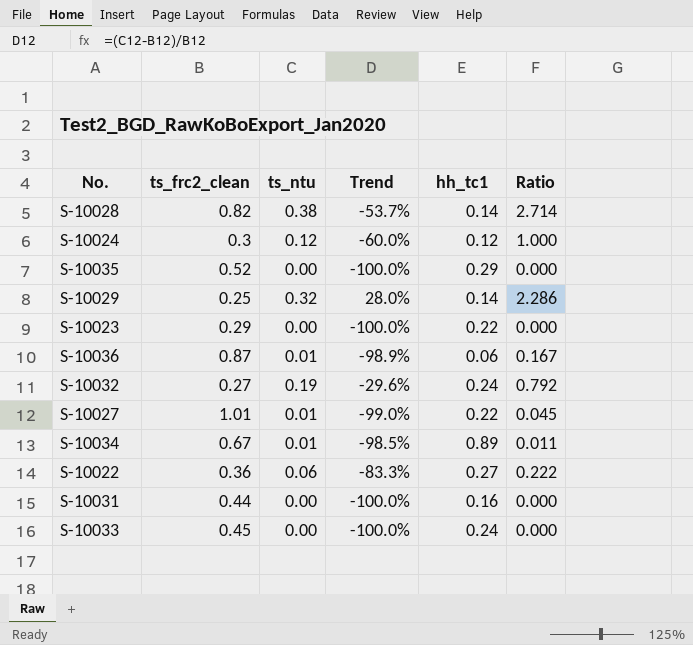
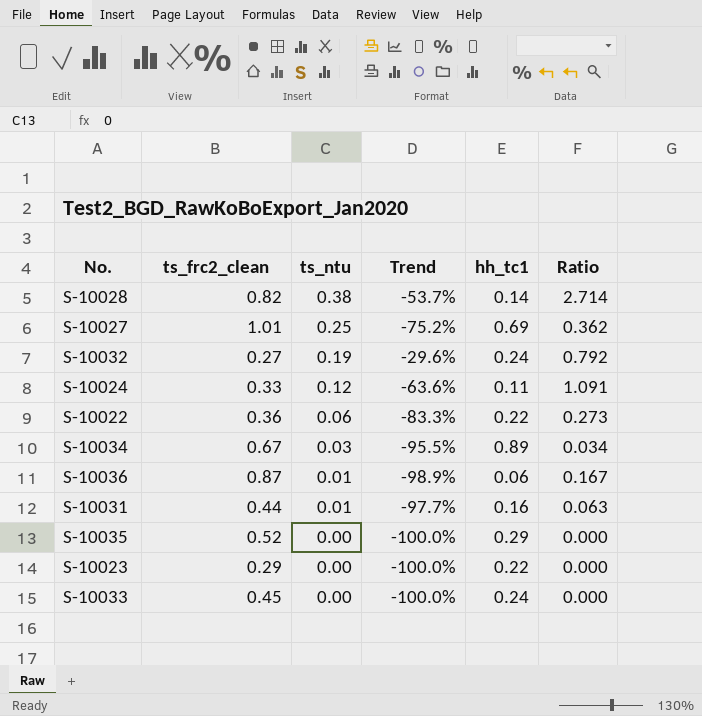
row order: none -> ts_ntu descending
row S-10029: 0.25 | 0.32 | 28.0% | 0.14 | 2.286 -> none
S-10027 | ts_ntu: 0.01 -> 0.25
S-10027 | Trend: -99.0% -> -75.2%
S-10027 | hh_tc1: 0.22 -> 0.69
S-10027 | Ratio: 0.045 -> 0.362
S-10024 | ts_frc2_clean: 0.3 -> 0.33
S-10024 | Trend: -60.0% -> -63.6%
S-10024 | hh_tc1: 0.12 -> 0.11
S-10024 | Ratio: 1.000 -> 1.091
S-10022 | hh_tc1: 0.27 -> 0.22
S-10022 | Ratio: 0.222 -> 0.273
S-10034 | ts_ntu: 0.01 -> 0.03
S-10034 | Trend: -98.5% -> -95.5%
S-10034 | Ratio: 0.011 -> 0.034
S-10031 | ts_ntu: 0.00 -> 0.01
S-10031 | Trend: -100.0% -> -97.7%
S-10031 | Ratio: 0.000 -> 0.063

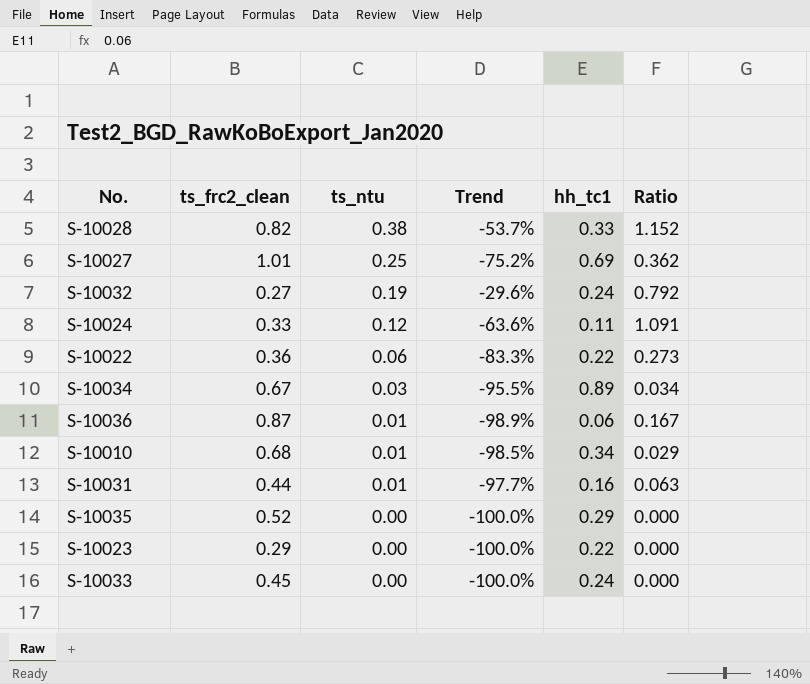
S-10028 | hh_tc1: 0.14 -> 0.33
S-10028 | Ratio: 2.714 -> 1.152
row S-10010: none -> 0.68 | 0.01 | -98.5% | 0.34 | 0.029

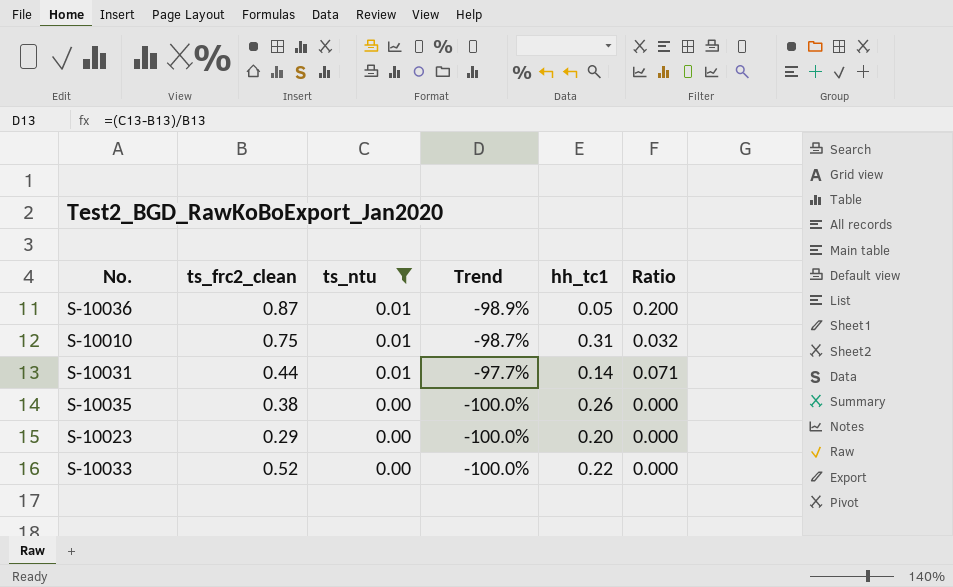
filter: none -> ts_ntu <= 0.01
S-10036 | hh_tc1: 0.06 -> 0.05
S-10036 | Ratio: 0.167 -> 0.200
S-10010 | ts_frc2_clean: 0.68 -> 0.75
S-10010 | Trend: -98.5% -> -98.7%
S-10010 | hh_tc1: 0.34 -> 0.31
S-10010 | Ratio: 0.029 -> 0.032
S-10031 | hh_tc1: 0.16 -> 0.14
S-10031 | Ratio: 0.063 -> 0.071
S-10035 | ts_frc2_clean: 0.52 -> 0.38
S-10035 | hh_tc1: 0.29 -> 0.26
S-10023 | hh_tc1: 0.22 -> 0.20
S-10033 | ts_frc2_clean: 0.45 -> 0.52
S-10033 | hh_tc1: 0.24 -> 0.22

